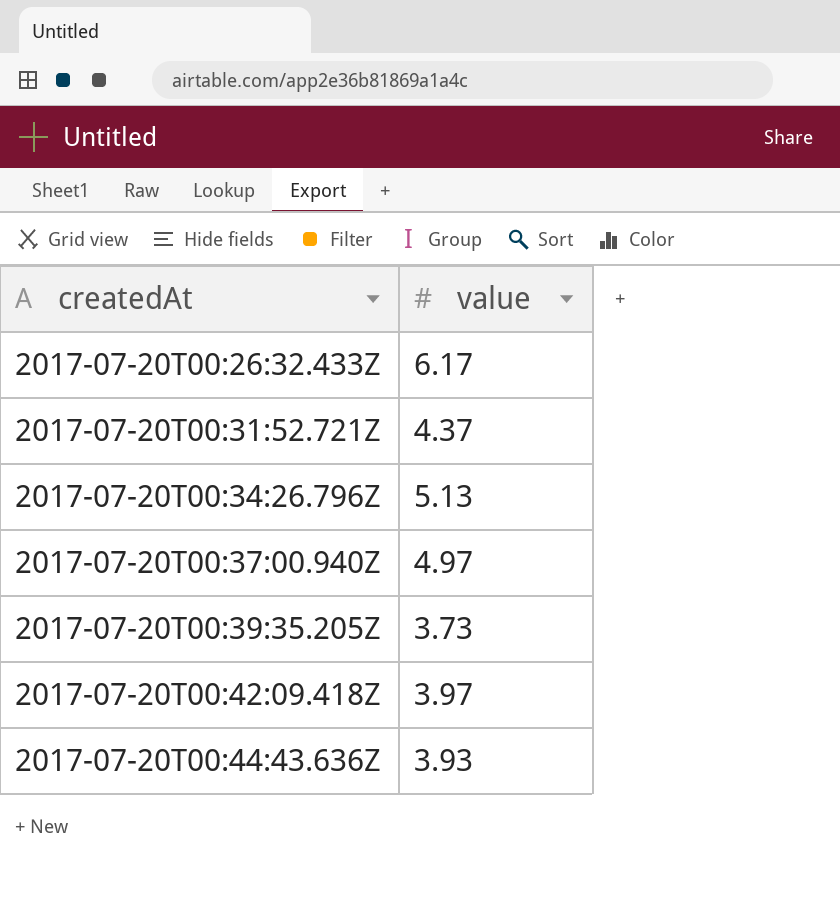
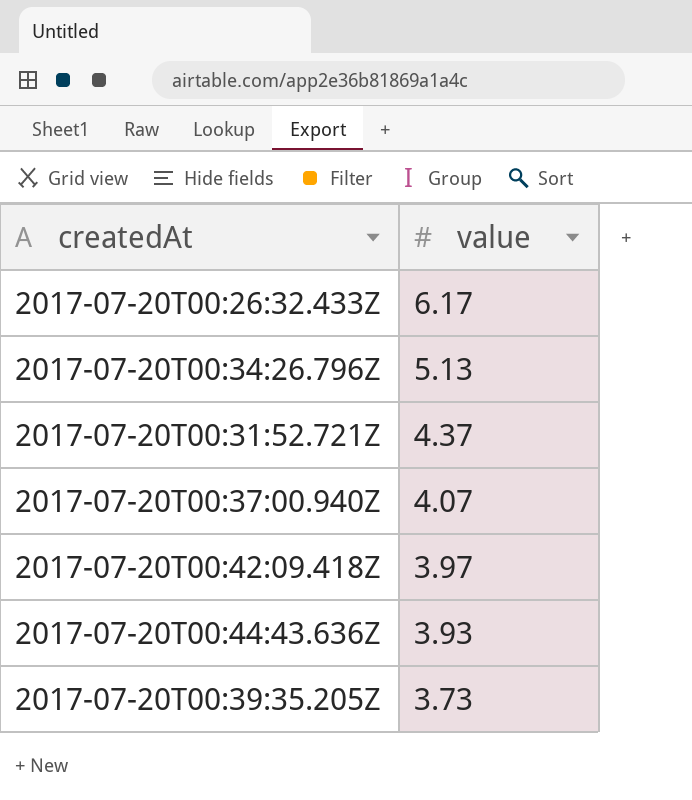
row order: createdAt ascending -> value descending
2017-07-20T00:37:00.940Z | value: 4.97 -> 4.07

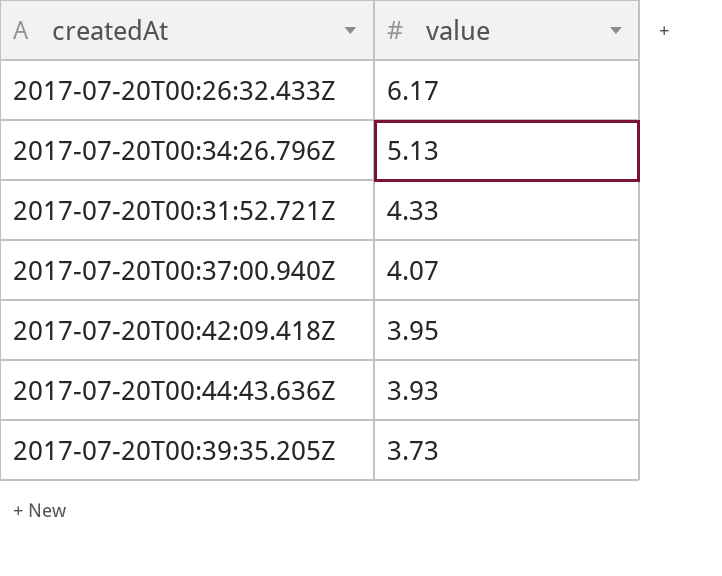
2017-07-20T00:31:52.721Z | value: 4.37 -> 4.33
2017-07-20T00:42:09.418Z | value: 3.97 -> 3.95

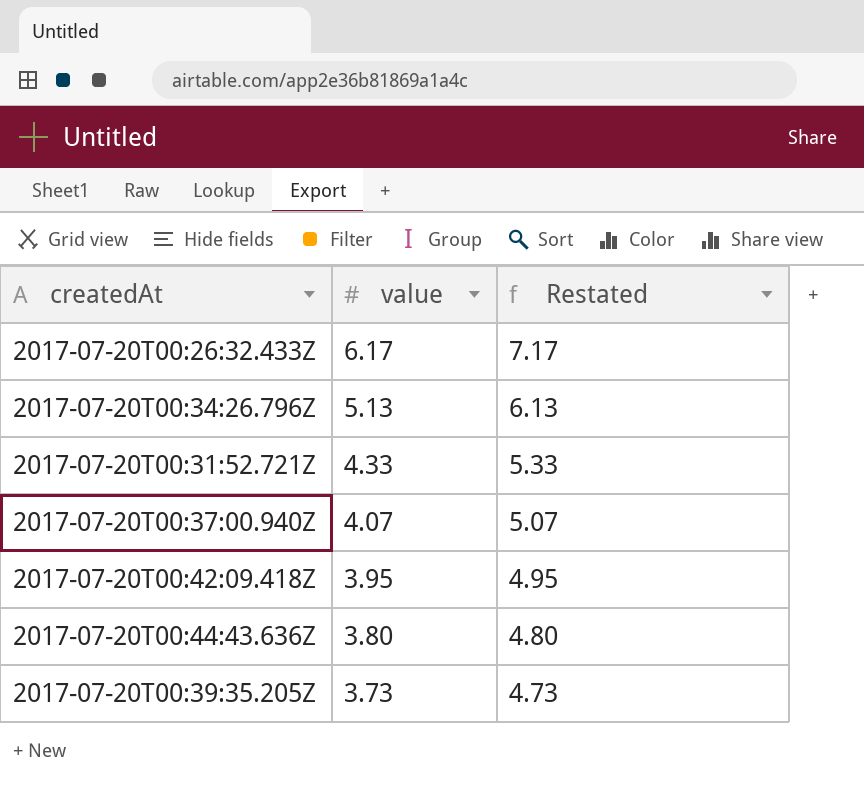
column Restated | formula: none -> [value] + 1
2017-07-20T00:44:43.636Z | value: 3.93 -> 3.80

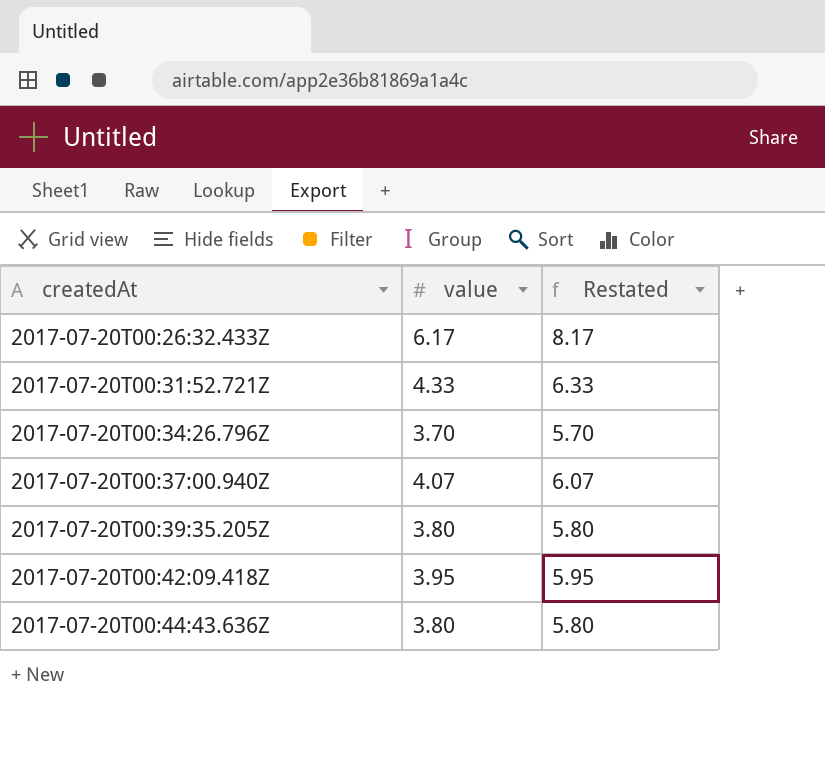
row order: value descending -> createdAt ascending
column Restated | formula: [value] + 1 -> [value] + 2
2017-07-20T00:34:26.796Z | value: 5.13 -> 3.70
2017-07-20T00:39:35.205Z | value: 3.73 -> 3.80

